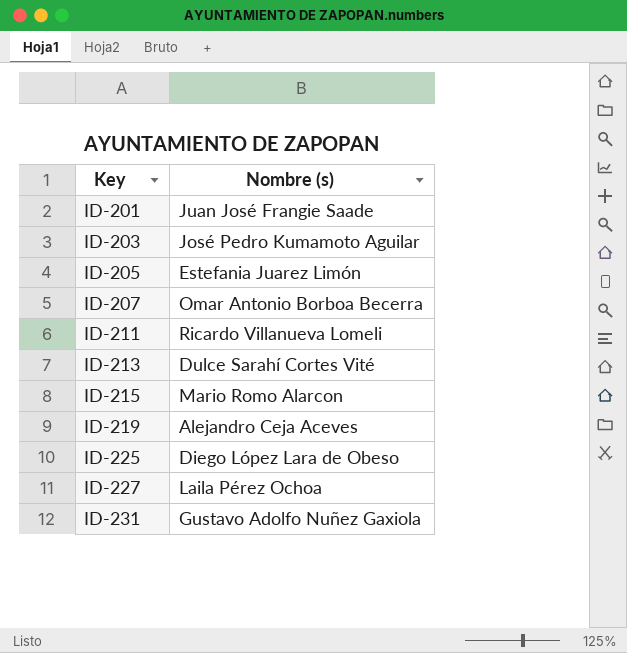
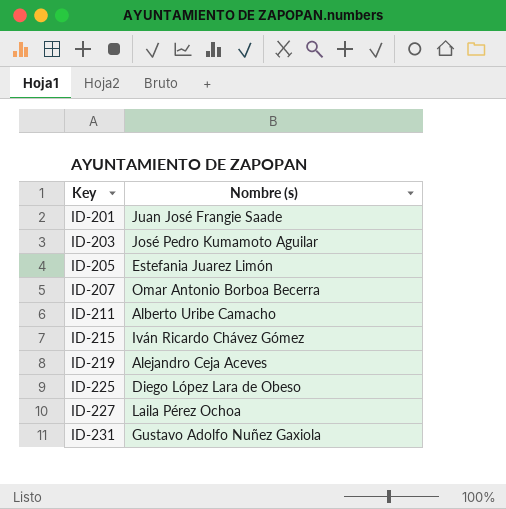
row ID-213: Dulce Sarahí Cortes Vité -> none
ID-211 | Nombre (s): Ricardo Villanueva Lomeli -> Alberto Uribe Camacho
ID-215 | Nombre (s): Mario Romo Alarcon -> Iván Ricardo Chávez Gómez

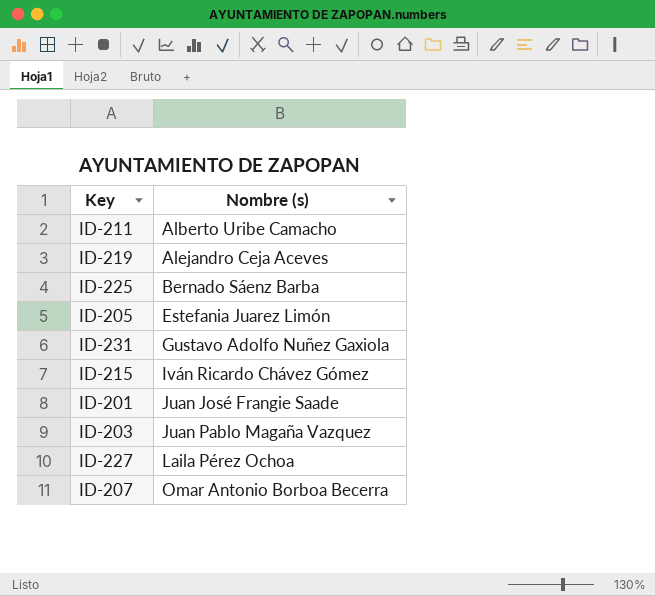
row order: Key ascending -> Nombre (s) ascending
ID-225 | Nombre (s): Diego López Lara de Obeso -> Bernado Sáenz Barba
ID-203 | Nombre (s): José Pedro Kumamoto Aguilar -> Juan Pablo Magaña Vazquez

